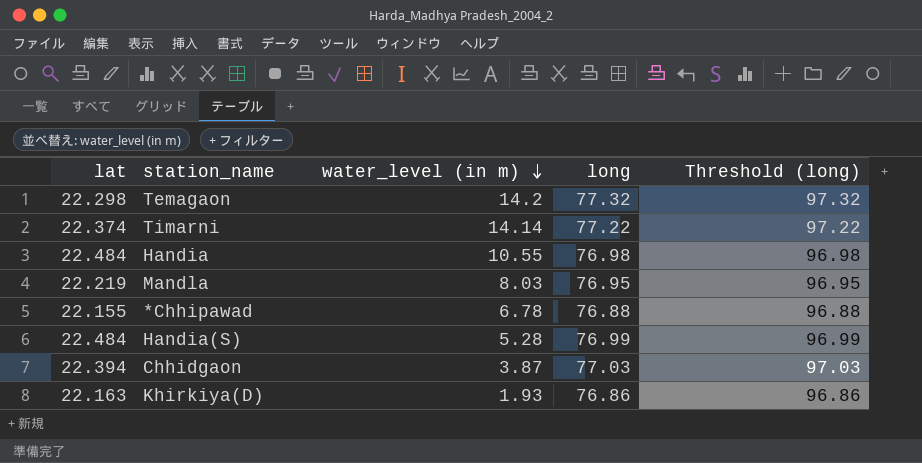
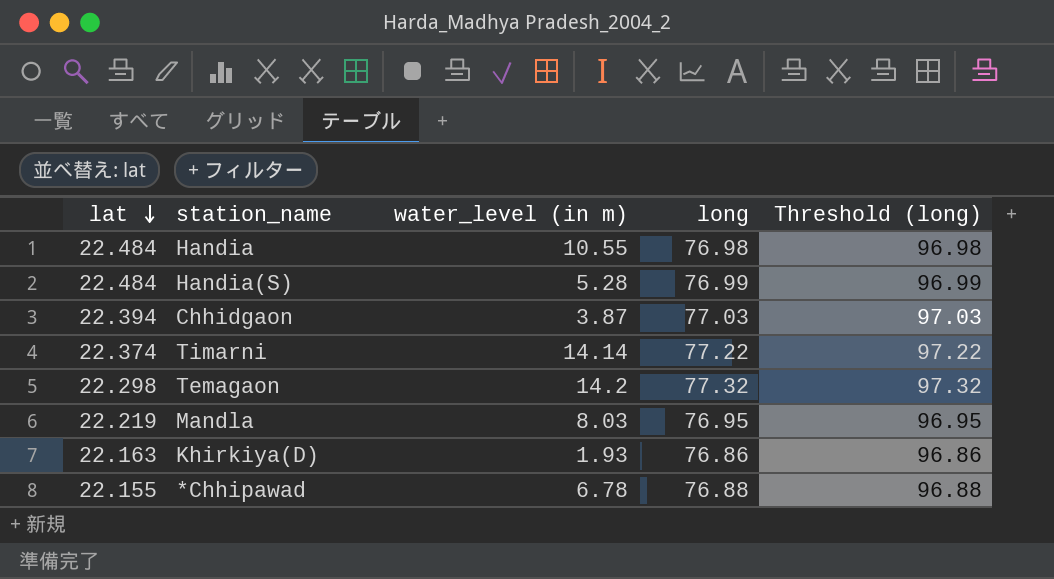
row order: water_level (in m) descending -> lat descending

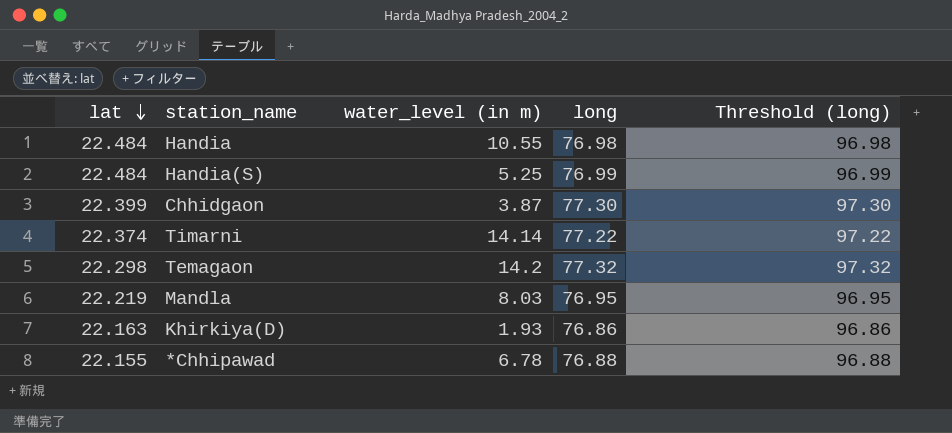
Handia(S) | water_level (in m): 5.28 -> 5.25
Chhidgaon | lat: 22.394 -> 22.399
Chhidgaon | long: 77.03 -> 77.30
Chhidgaon | Threshold (long): 97.03 -> 97.30

